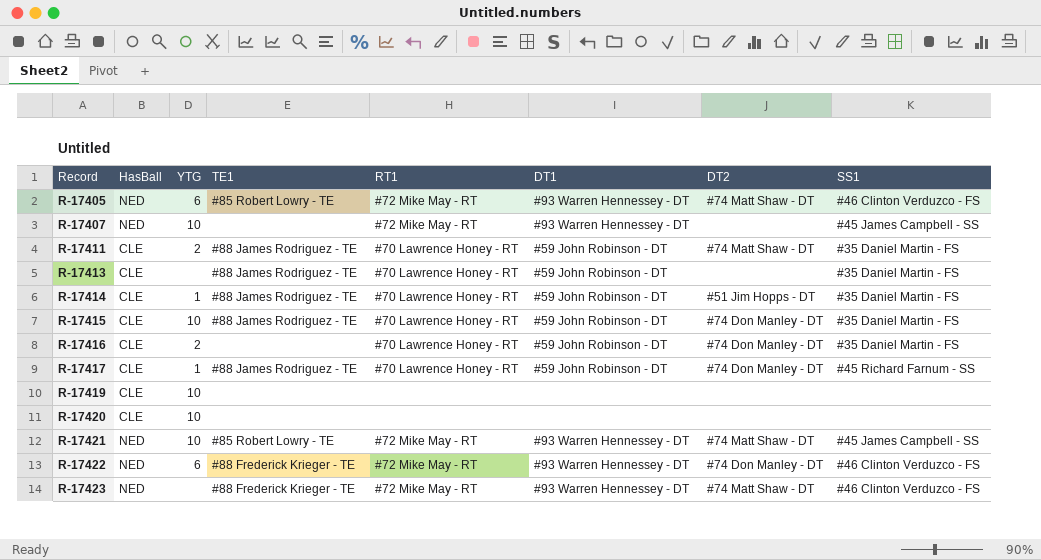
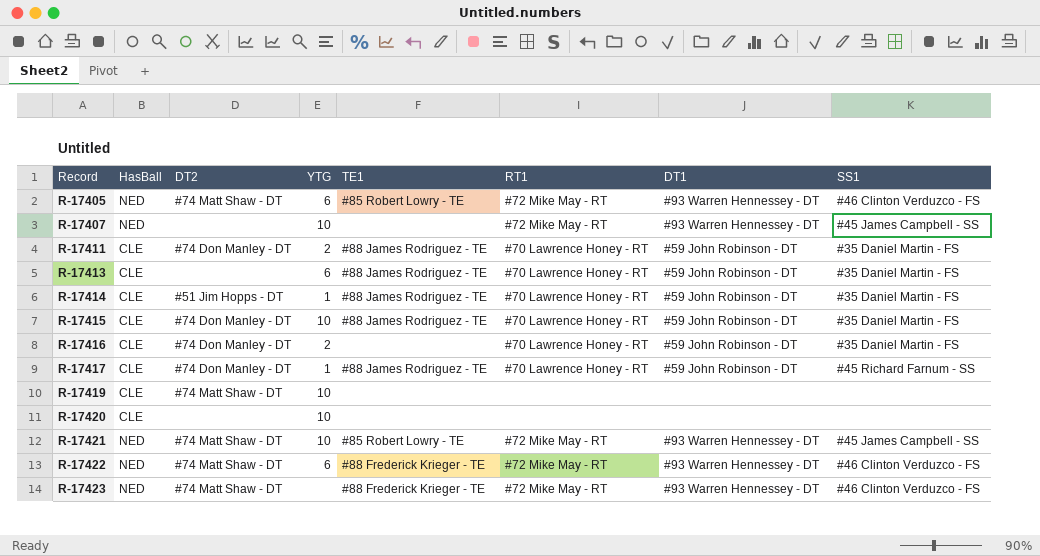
column DT2 | position: 7 -> 3
R-17411 | DT2: #74 Matt Shaw - DT -> #74 Don Manley - DT
R-17413 | YTG: none -> 6
R-17419 | DT2: none -> #74 Matt Shaw - DT
R-17422 | DT2: #74 Don Manley - DT -> #74 Matt Shaw - DT

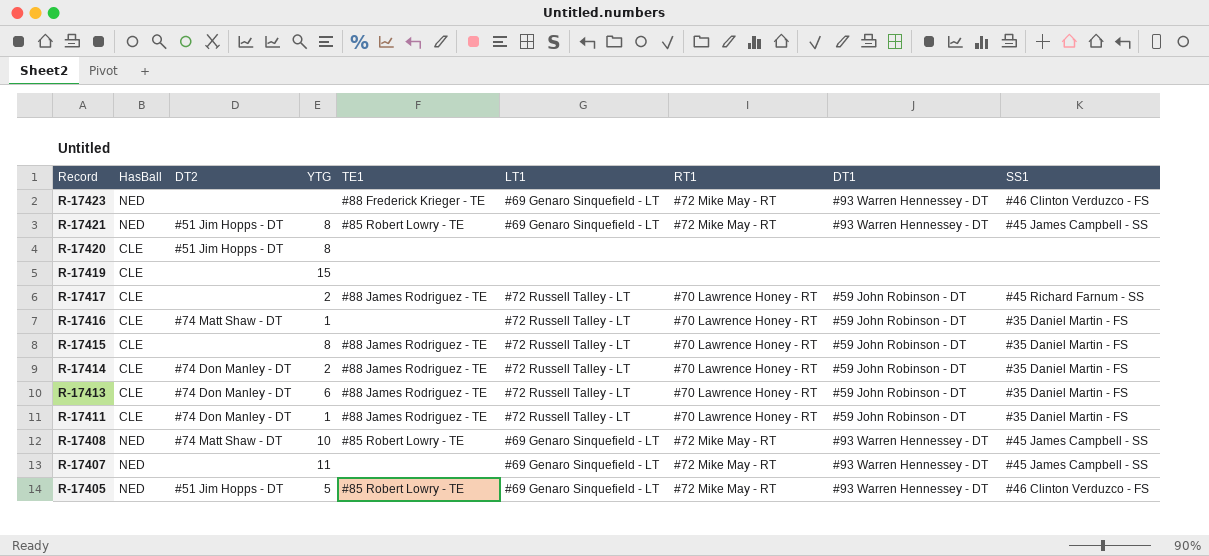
row order: Record ascending -> Record descending
column LT1 | position: none -> 6
row R-17422: NED | #74 Matt Shaw - DT | 6 | #88 Frederick Krieger - TE | #72 Mike May - RT | #93 Warren Hennessey - DT | #46 Clinton Verduzco - FS -> none
R-17423 | DT2: #74 Matt Shaw - DT -> none
R-17421 | DT2: #74 Matt Shaw - DT -> #51 Jim Hopps - DT
R-17421 | YTG: 10 -> 8
R-17420 | DT2: none -> #51 Jim Hopps - DT
R-17420 | YTG: 10 -> 8
R-17419 | DT2: #74 Matt Shaw - DT -> none
R-17419 | YTG: 10 -> 15
R-17417 | DT2: #74 Don Manley - DT -> none
R-17417 | YTG: 1 -> 2
R-17416 | DT2: #74 Don Manley - DT -> #74 Matt Shaw - DT
R-17416 | YTG: 2 -> 1
R-17415 | DT2: #74 Don Manley - DT -> none
R-17415 | YTG: 10 -> 8
R-17414 | DT2: #51 Jim Hopps - DT -> #74 Don Manley - DT
R-17414 | YTG: 1 -> 2
R-17413 | DT2: none -> #74 Don Manley - DT
R-17411 | YTG: 2 -> 1
row R-17408: none -> NED | #74 Matt Shaw - DT | 10 | #85 Robert Lowry - TE | #69 Genaro Sinquefield - LT | #72 Mike May - RT | #93 Warren Hennessey - DT | #45 James Campbell - SS
R-17407 | YTG: 10 -> 11
R-17405 | DT2: #74 Matt Shaw - DT -> #51 Jim Hopps - DT
R-17405 | YTG: 6 -> 5

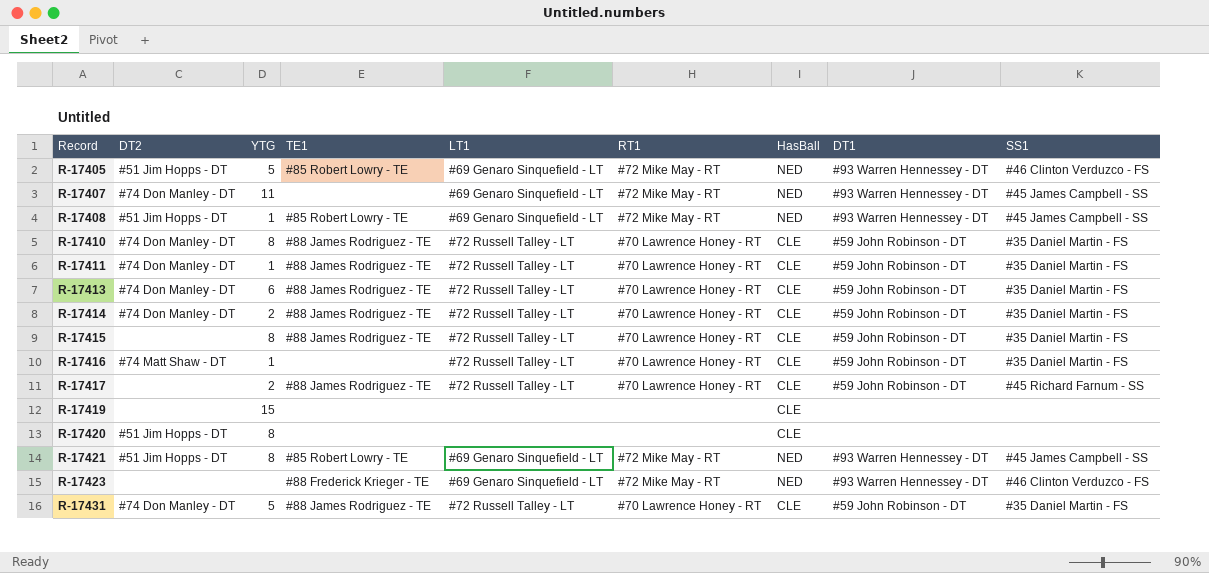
row order: Record descending -> Record ascending
column HasBall | position: 2 -> 7
R-17407 | DT2: none -> #74 Don Manley - DT
R-17408 | DT2: #74 Matt Shaw - DT -> #51 Jim Hopps - DT
R-17408 | YTG: 10 -> 1
row R-17410: none -> #74 Don Manley - DT | 8 | #88 James Rodriguez - TE | #72 Russell Talley - LT | #70 Lawrence Honey - RT | CLE | #59 John Robinson - DT | #35 Daniel Martin - FS
row R-17431: none -> #74 Don Manley - DT | 5 | #88 James Rodriguez - TE | #72 Russell Talley - LT | #70 Lawrence Honey - RT | CLE | #59 John Robinson - DT | #35 Daniel Martin - FS

